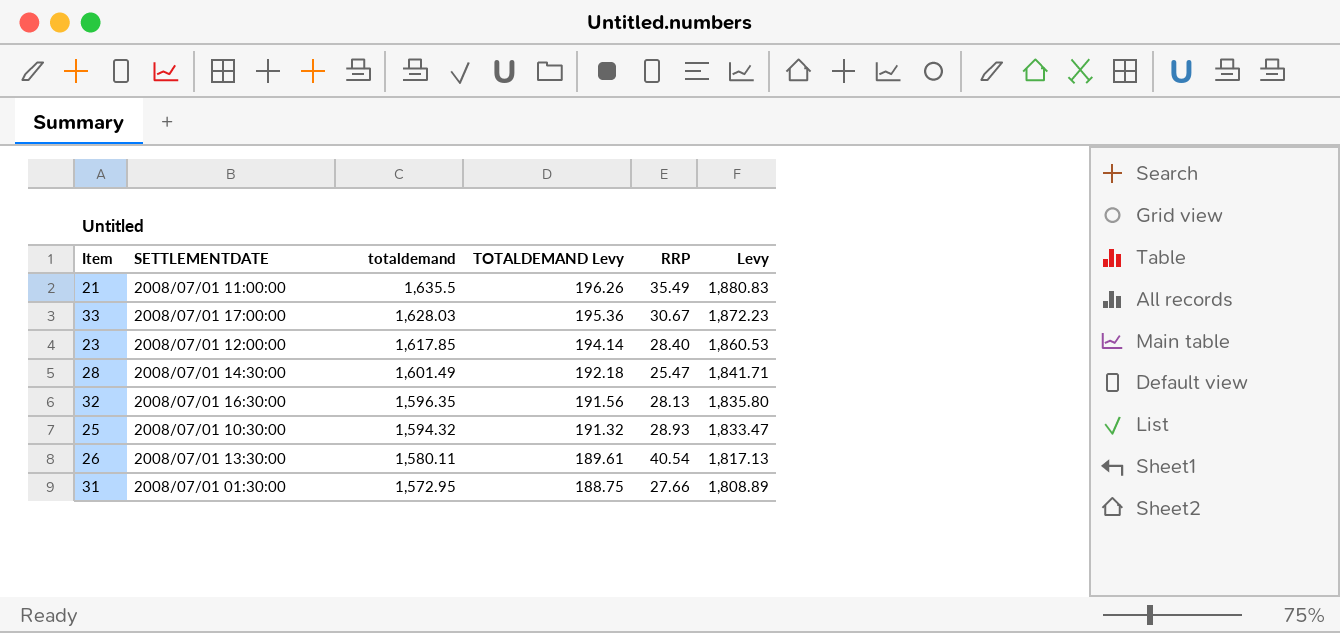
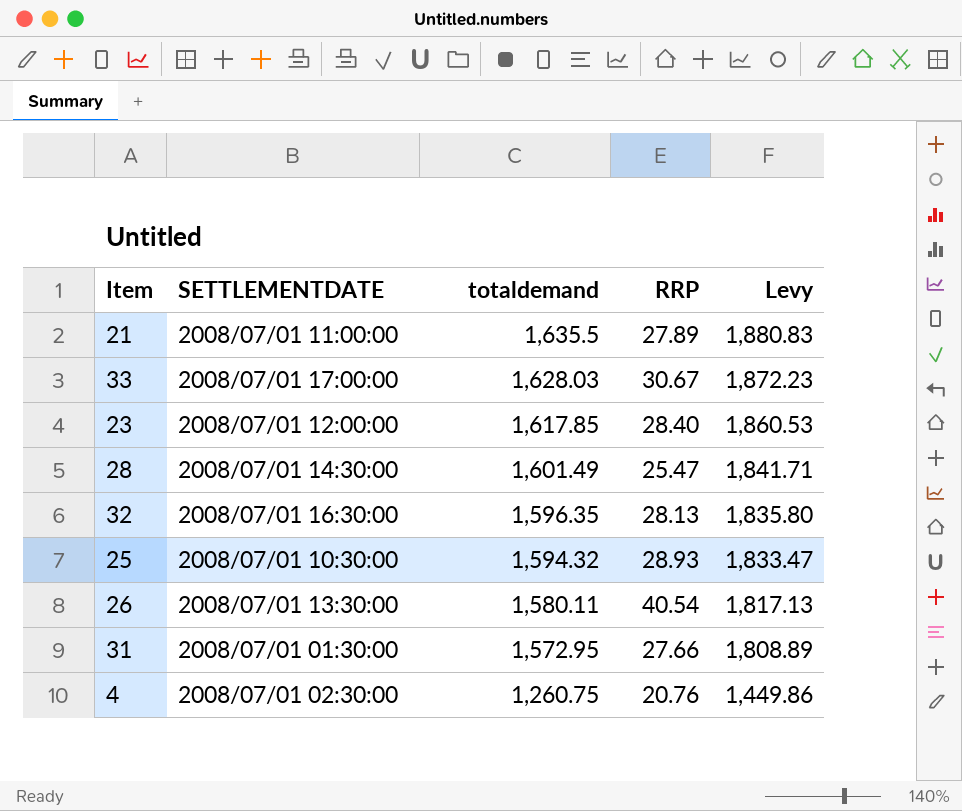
column TOTALDEMAND Levy | formula: [totaldemand] * 0.12 -> none
21 | RRP: 35.49 -> 27.89
row 4: none -> 2008/07/01 02:30:00 | 1,260.75 | 20.76 | 1,449.86

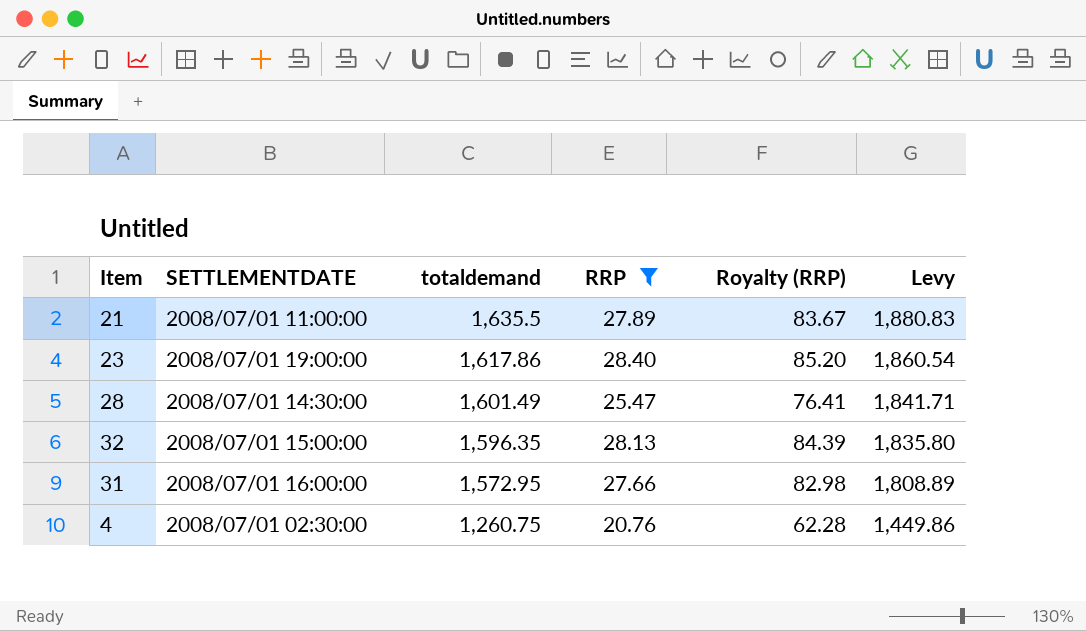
filter: none -> RRP <= 28.40
column Royalty (RRP) | formula: none -> [RRP] * 3
23 | SETTLEMENTDATE: 2008/07/01 12:00:00 -> 2008/07/01 19:00:00
23 | totaldemand: 1,617.85 -> 1,617.86
23 | Levy: 1,860.53 -> 1,860.54
32 | SETTLEMENTDATE: 2008/07/01 16:30:00 -> 2008/07/01 15:00:00
31 | SETTLEMENTDATE: 2008/07/01 01:30:00 -> 2008/07/01 16:00:00

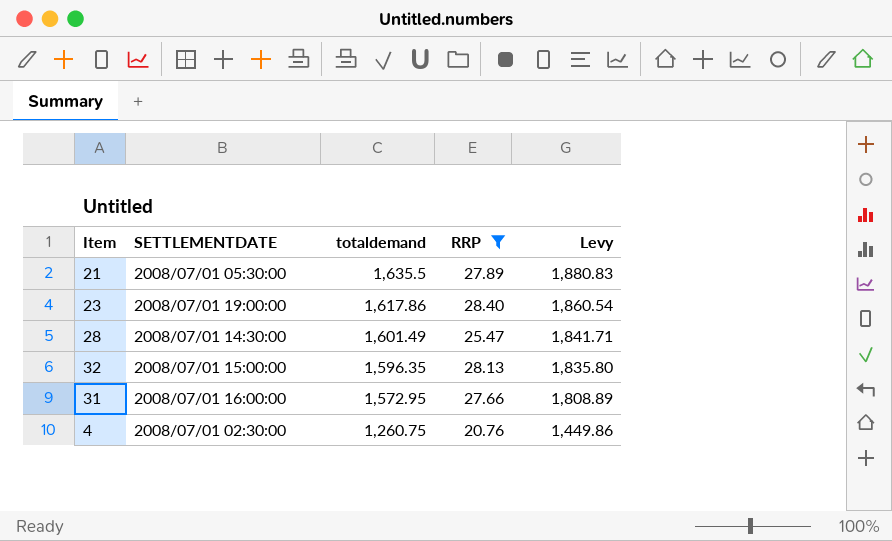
column Royalty (RRP) | formula: [RRP] * 3 -> none
21 | SETTLEMENTDATE: 2008/07/01 11:00:00 -> 2008/07/01 05:30:00

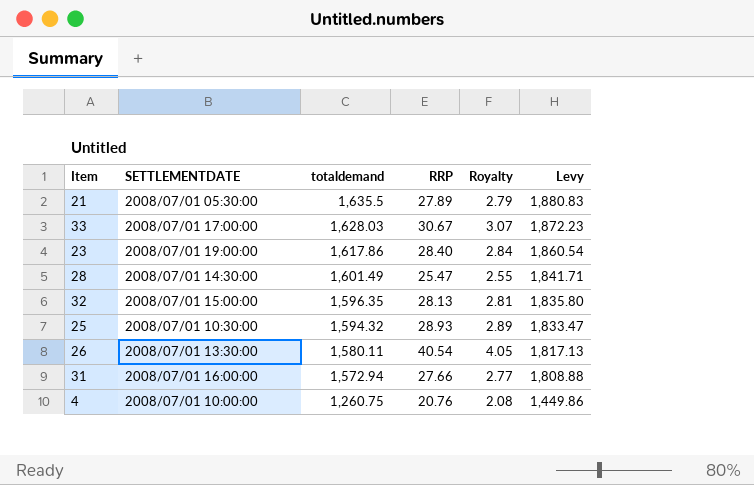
filter: RRP <= 28.40 -> none
column Royalty | formula: none -> [RRP] * 0.1
31 | totaldemand: 1,572.95 -> 1,572.94
31 | Levy: 1,808.89 -> 1,808.88
4 | SETTLEMENTDATE: 2008/07/01 02:30:00 -> 2008/07/01 10:00:00

